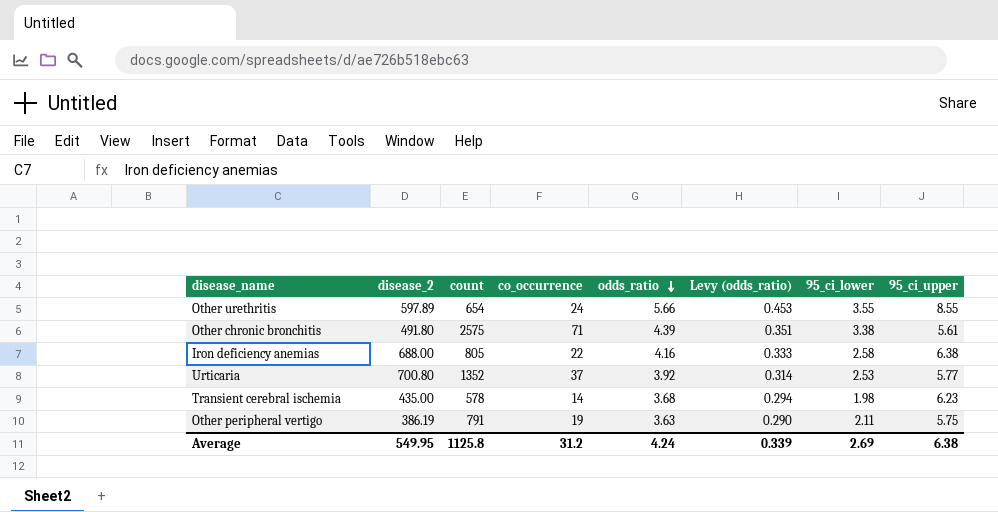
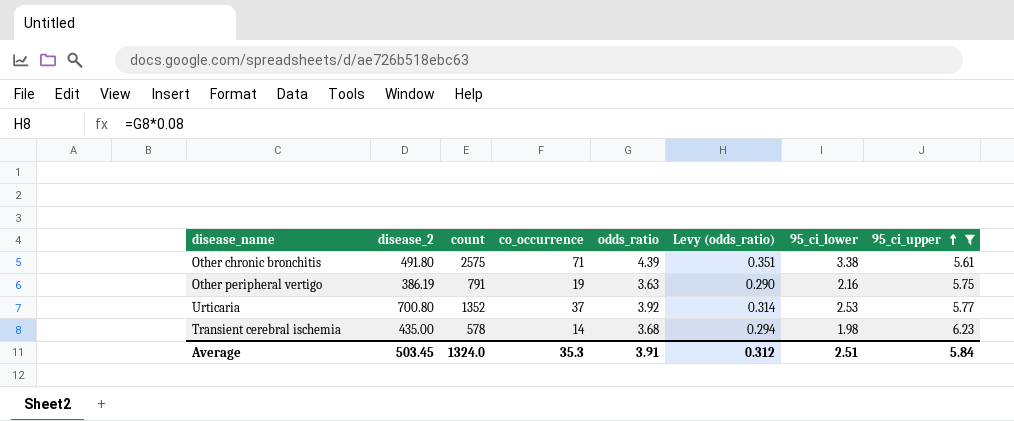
filter: none -> 95_ci_upper <= 6.23
row order: odds_ratio descending -> 95_ci_upper ascending
Other peripheral vertigo | 95_ci_lower: 2.11 -> 2.16
Average | disease_2: 549.95 -> 503.45
Average | count: 1125.8 -> 1324.0
Average | co_occurrence: 31.2 -> 35.3
Average | odds_ratio: 4.24 -> 3.91
Average | Levy (odds_ratio): 0.339 -> 0.312
Average | 95_ci_lower: 2.69 -> 2.51
Average | 95_ci_upper: 6.38 -> 5.84

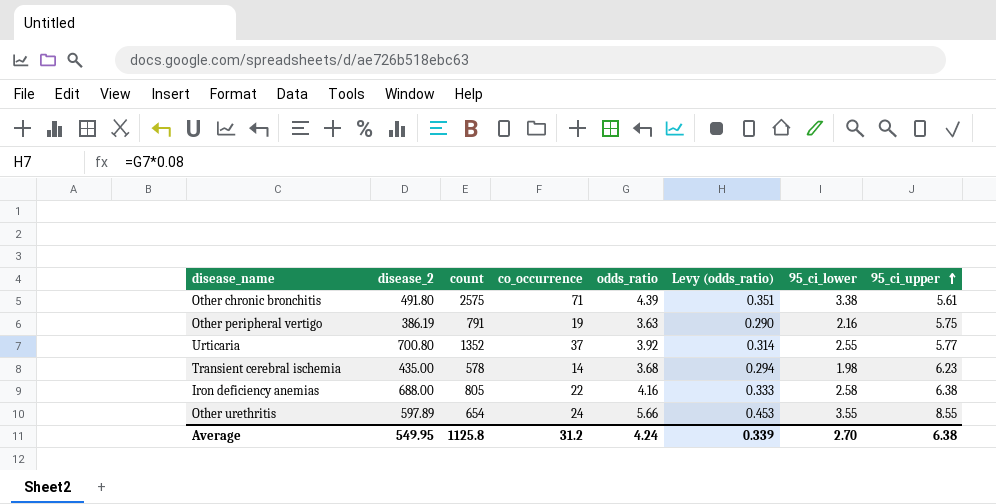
filter: 95_ci_upper <= 6.23 -> none
Urticaria | 95_ci_lower: 2.53 -> 2.55
Average | disease_2: 503.45 -> 549.95
Average | count: 1324.0 -> 1125.8
Average | co_occurrence: 35.3 -> 31.2
Average | odds_ratio: 3.91 -> 4.24
Average | Levy (odds_ratio): 0.312 -> 0.339
Average | 95_ci_lower: 2.51 -> 2.70
Average | 95_ci_upper: 5.84 -> 6.38

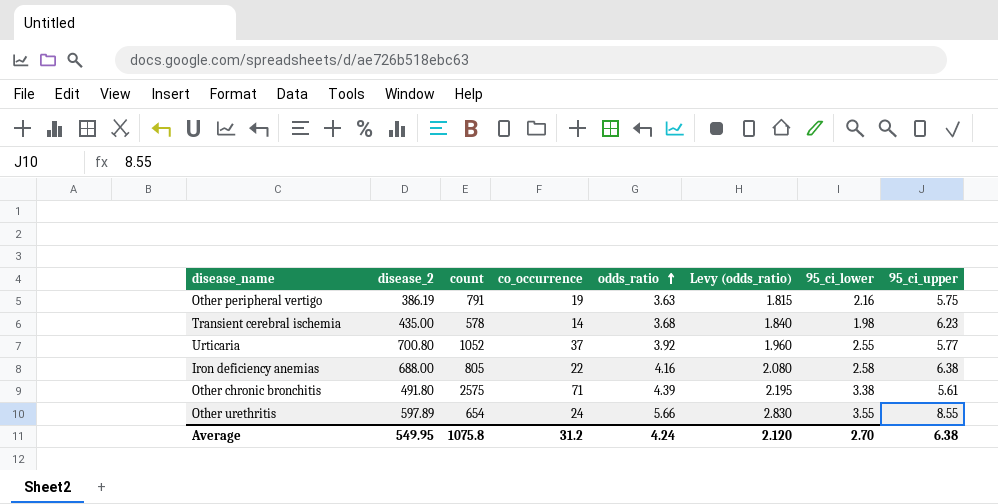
row order: 95_ci_upper ascending -> odds_ratio ascending
column Levy (odds_ratio) | formula: [odds_ratio] * 0.08 -> [odds_ratio] * 0.5
Urticaria | count: 1352 -> 1052
Average | count: 1125.8 -> 1075.8
Average | Levy (odds_ratio): 0.339 -> 2.120

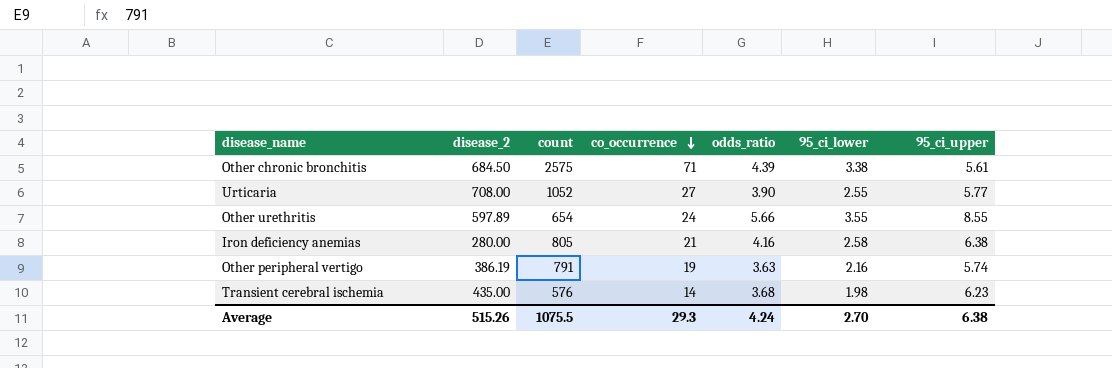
row order: odds_ratio ascending -> co_occurrence descending
column Levy (odds_ratio) | formula: [odds_ratio] * 0.5 -> none
Other chronic bronchitis | disease_2: 491.80 -> 684.50
Urticaria | disease_2: 700.80 -> 708.00
Urticaria | co_occurrence: 37 -> 27
Urticaria | odds_ratio: 3.92 -> 3.90
Iron deficiency anemias | disease_2: 688.00 -> 280.00
Iron deficiency anemias | co_occurrence: 22 -> 21
Other peripheral vertigo | 95_ci_upper: 5.75 -> 5.74
Transient cerebral ischemia | count: 578 -> 576
Average | disease_2: 549.95 -> 515.26
Average | count: 1075.8 -> 1075.5
Average | co_occurrence: 31.2 -> 29.3

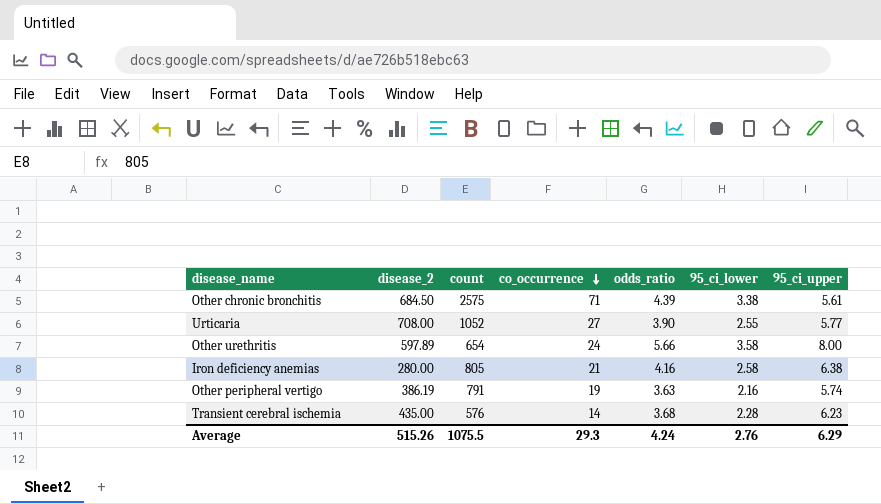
Other urethritis | 95_ci_lower: 3.55 -> 3.58
Other urethritis | 95_ci_upper: 8.55 -> 8.00
Transient cerebral ischemia | 95_ci_lower: 1.98 -> 2.28
Average | 95_ci_lower: 2.70 -> 2.76
Average | 95_ci_upper: 6.38 -> 6.29

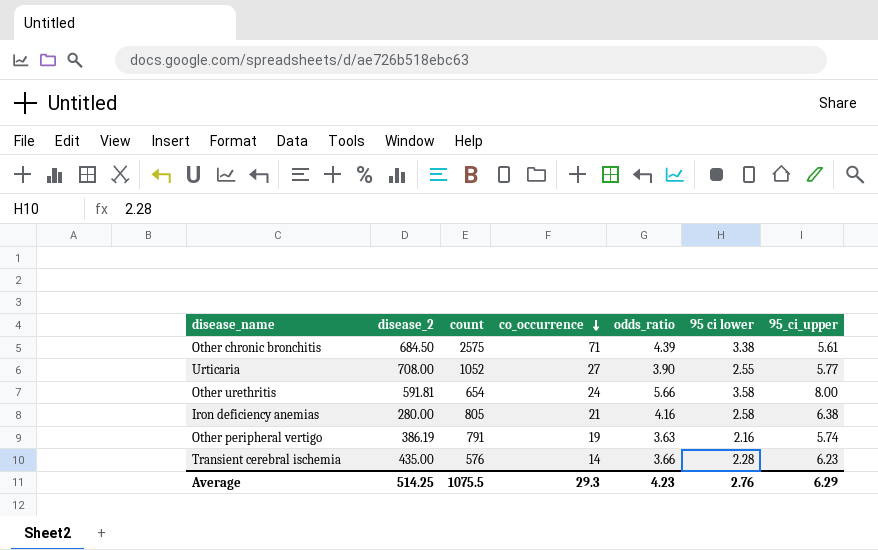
column name: 95_ci_lower -> 95 ci lower
Other urethritis | disease_2: 597.89 -> 591.81
Transient cerebral ischemia | odds_ratio: 3.68 -> 3.66
Average | disease_2: 515.26 -> 514.25
Average | odds_ratio: 4.24 -> 4.23

